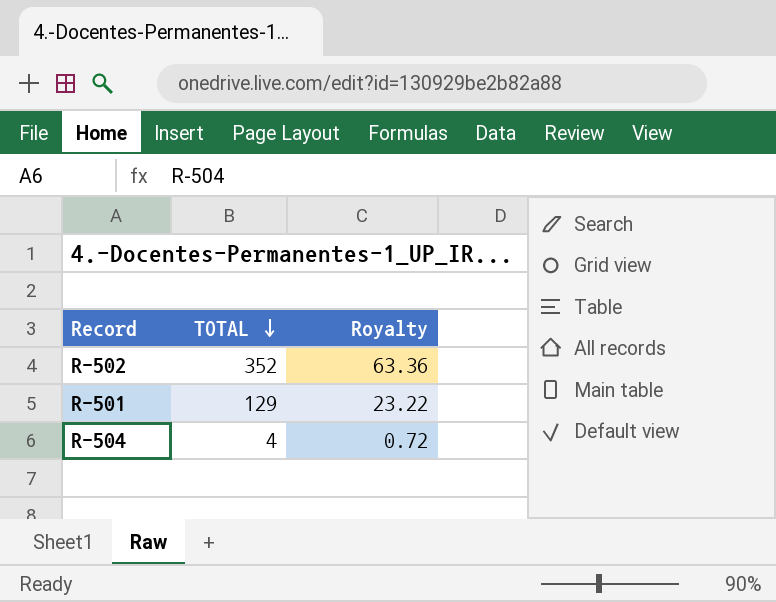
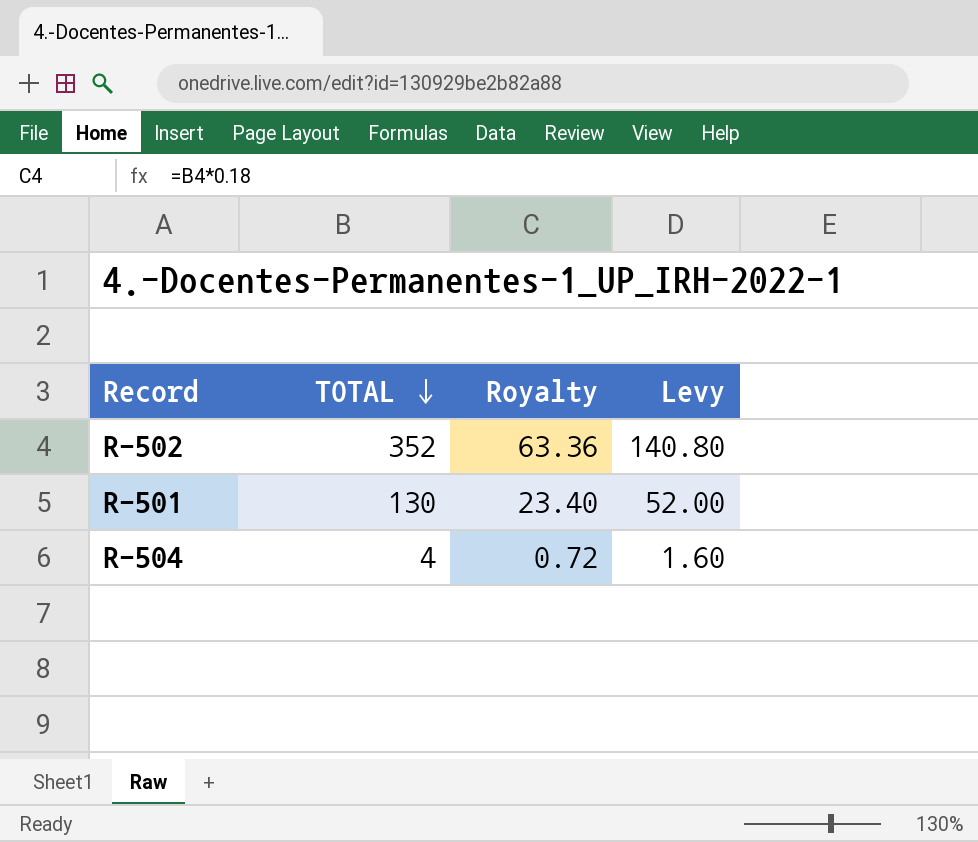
column Levy | formula: none -> [TOTAL] * 0.4
R-501 | TOTAL: 129 -> 130
R-501 | Royalty: 23.22 -> 23.40

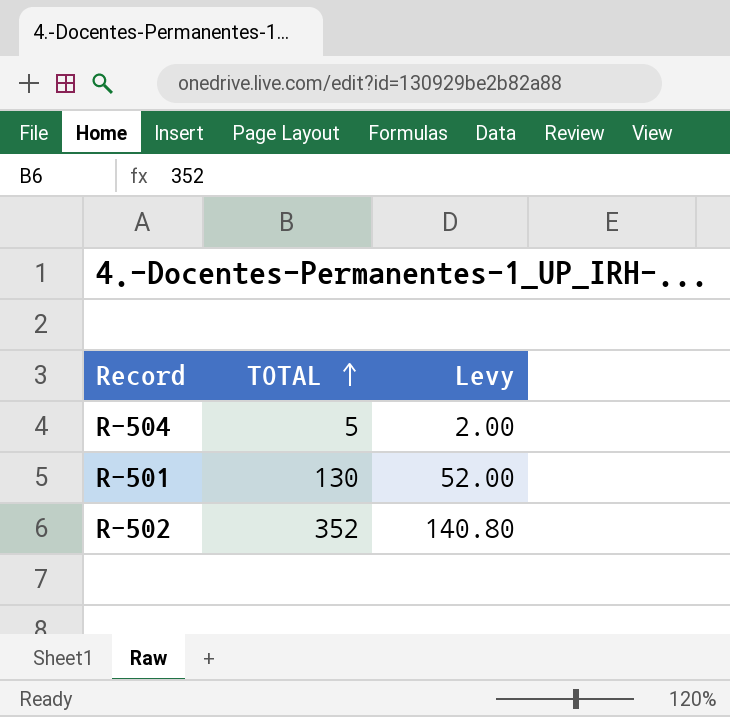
row order: TOTAL descending -> TOTAL ascending
column Royalty | formula: [TOTAL] * 0.18 -> none
R-504 | TOTAL: 4 -> 5
R-504 | Levy: 1.60 -> 2.00

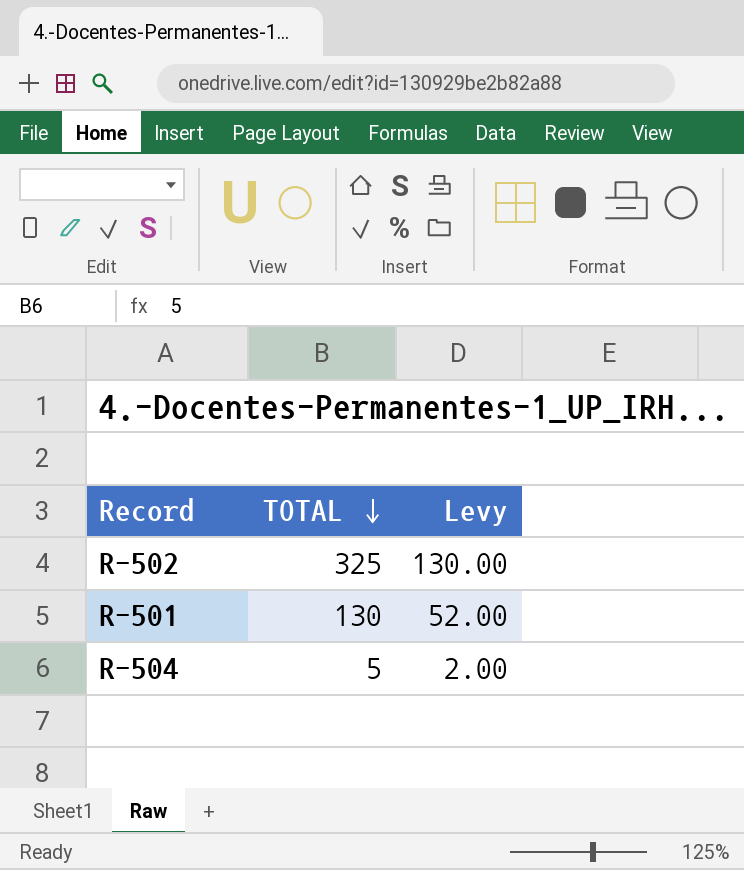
row order: TOTAL ascending -> TOTAL descending
R-502 | TOTAL: 352 -> 325
R-502 | Levy: 140.80 -> 130.00

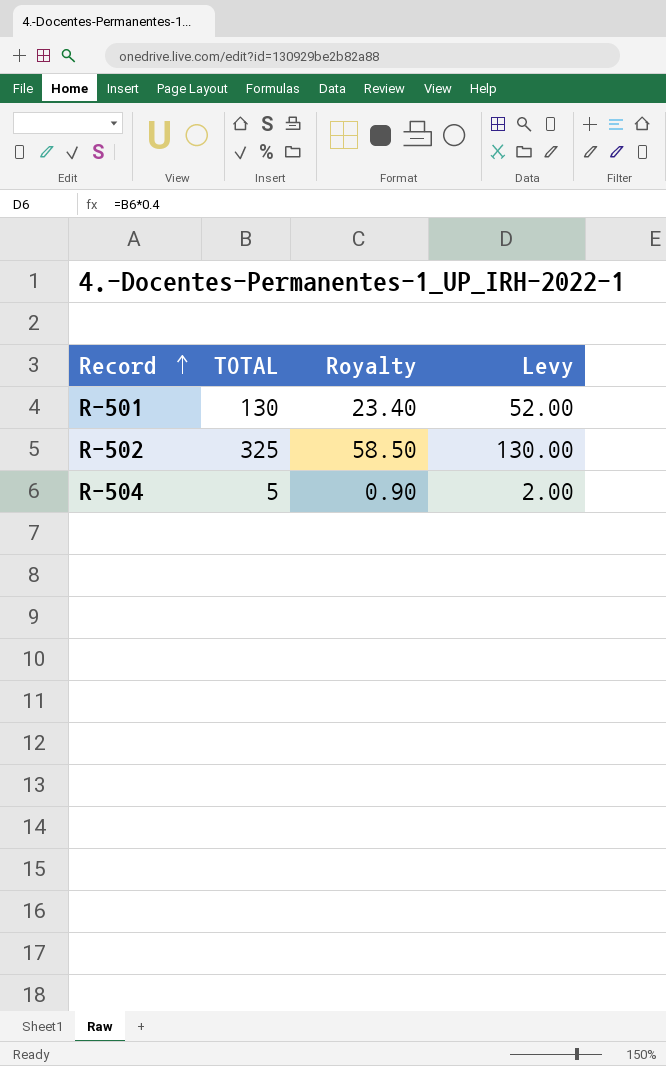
row order: TOTAL descending -> Record ascending
column Royalty | formula: none -> [TOTAL] * 0.18

